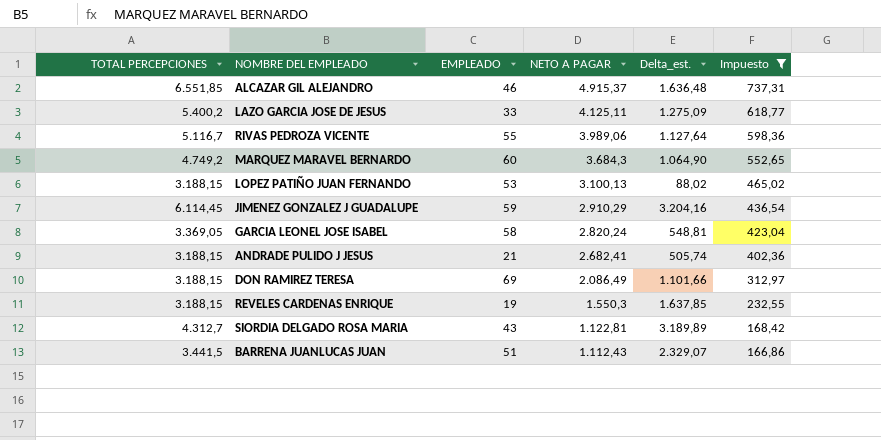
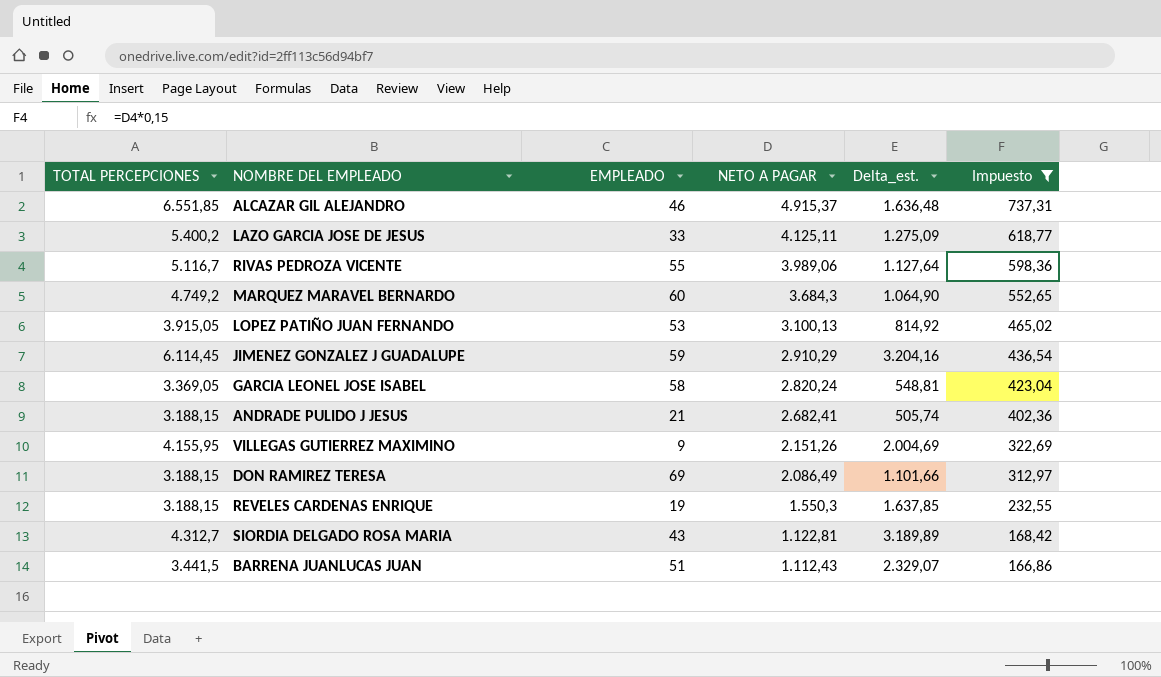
LOPEZ PATIÑO JUAN FERNANDO | TOTAL PERCEPCIONES: 3.188,15 -> 3.915,05
LOPEZ PATIÑO JUAN FERNANDO | Delta_est.: 88,02 -> 814,92
row VILLEGAS GUTIERREZ MAXIMINO: none -> 4.155,95 | 9 | 2.151,26 | 2.004,69 | 322,69

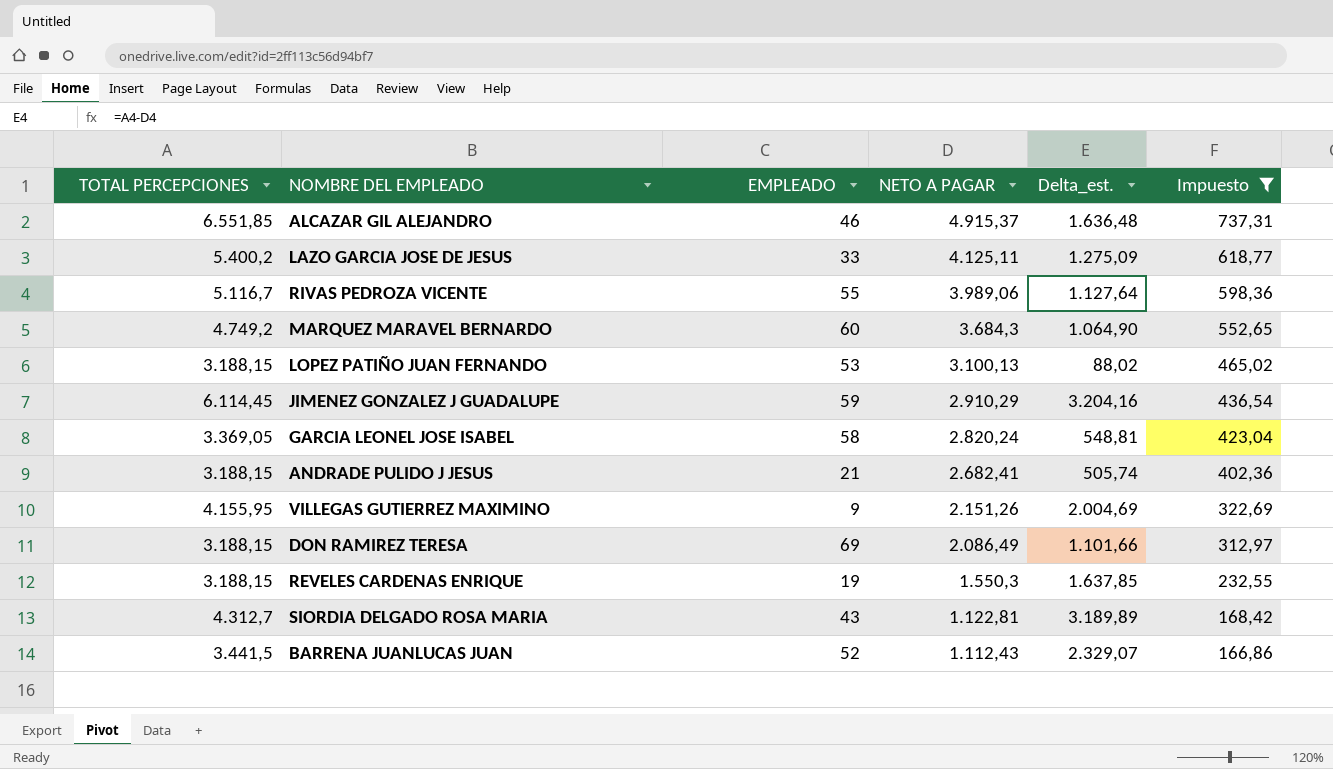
LOPEZ PATIÑO JUAN FERNANDO | TOTAL PERCEPCIONES: 3.915,05 -> 3.188,15
LOPEZ PATIÑO JUAN FERNANDO | Delta_est.: 814,92 -> 88,02
BARRENA JUANLUCAS JUAN | EMPLEADO: 51 -> 52

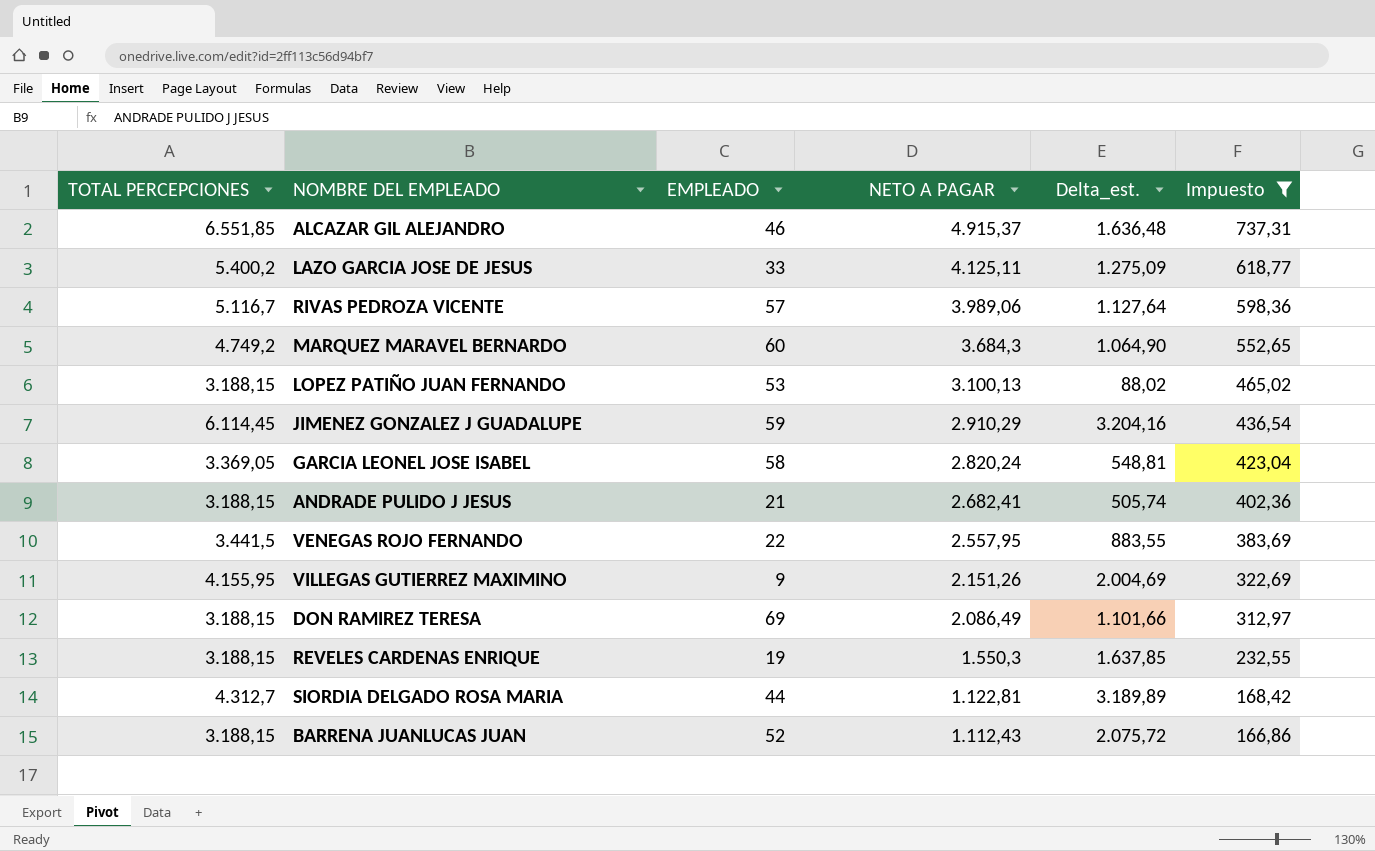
RIVAS PEDROZA VICENTE | EMPLEADO: 55 -> 57
row VENEGAS ROJO FERNANDO: none -> 3.441,5 | 22 | 2.557,95 | 883,55 | 383,69
SIORDIA DELGADO ROSA MARIA | EMPLEADO: 43 -> 44
BARRENA JUANLUCAS JUAN | TOTAL PERCEPCIONES: 3.441,5 -> 3.188,15
BARRENA JUANLUCAS JUAN | Delta_est.: 2.329,07 -> 2.075,72

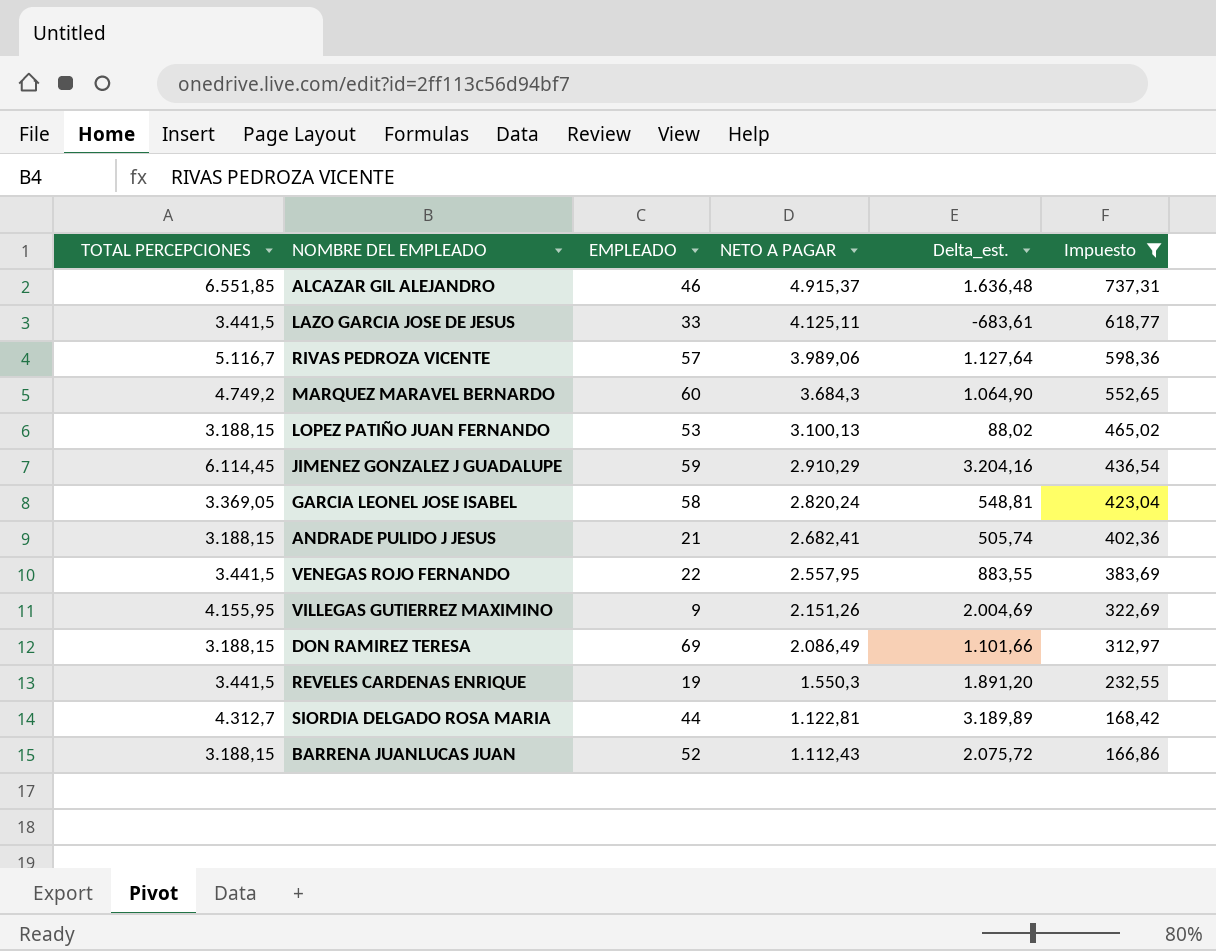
LAZO GARCIA JOSE DE JESUS | TOTAL PERCEPCIONES: 5.400,2 -> 3.441,5
LAZO GARCIA JOSE DE JESUS | Delta_est.: 1.275,09 -> -683,61
REVELES CARDENAS ENRIQUE | TOTAL PERCEPCIONES: 3.188,15 -> 3.441,5
REVELES CARDENAS ENRIQUE | Delta_est.: 1.637,85 -> 1.891,20

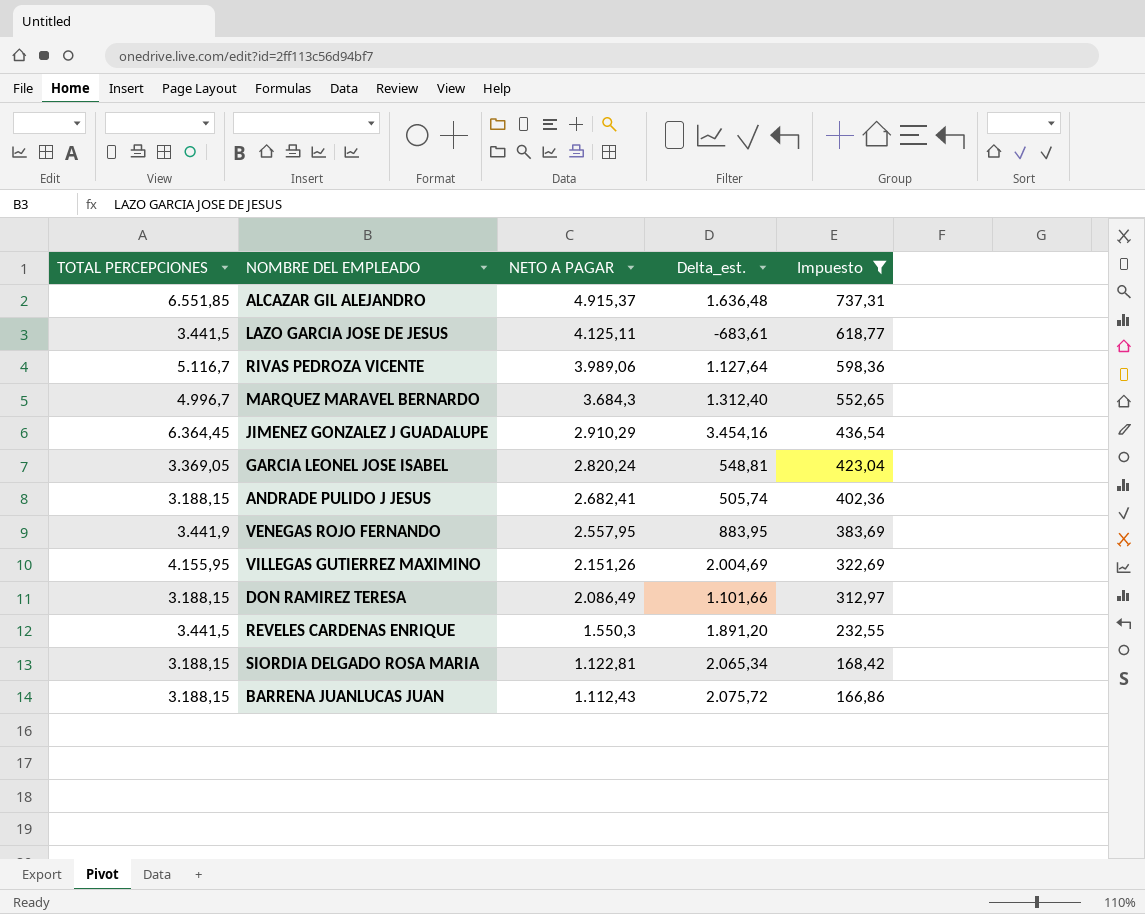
column EMPLEADO | position: 3 -> none
row LOPEZ PATIÑO JUAN FERNANDO: 3.188,15 | 53 | 3.100,13 | 88,02 | 465,02 -> none
MARQUEZ MARAVEL BERNARDO | TOTAL PERCEPCIONES: 4.749,2 -> 4.996,7
MARQUEZ MARAVEL BERNARDO | Delta_est.: 1.064,90 -> 1.312,40
JIMENEZ GONZALEZ J GUADALUPE | TOTAL PERCEPCIONES: 6.114,45 -> 6.364,45
JIMENEZ GONZALEZ J GUADALUPE | Delta_est.: 3.204,16 -> 3.454,16
VENEGAS ROJO FERNANDO | TOTAL PERCEPCIONES: 3.441,5 -> 3.441,9
VENEGAS ROJO FERNANDO | Delta_est.: 883,55 -> 883,95
SIORDIA DELGADO ROSA MARIA | TOTAL PERCEPCIONES: 4.312,7 -> 3.188,15
SIORDIA DELGADO ROSA MARIA | Delta_est.: 3.189,89 -> 2.065,34

